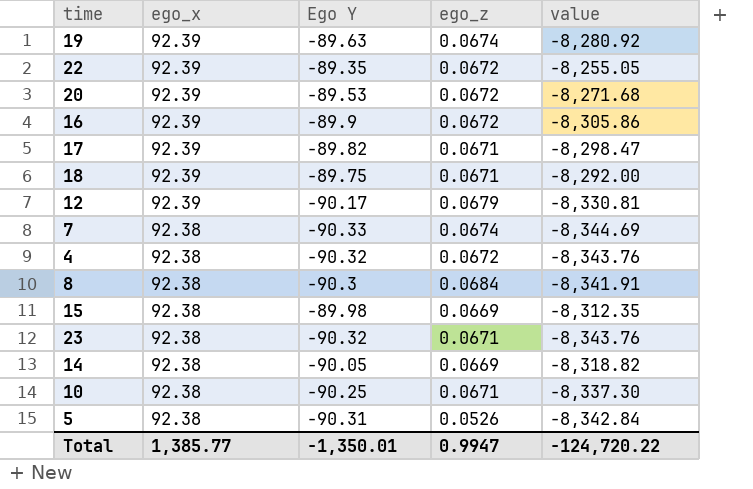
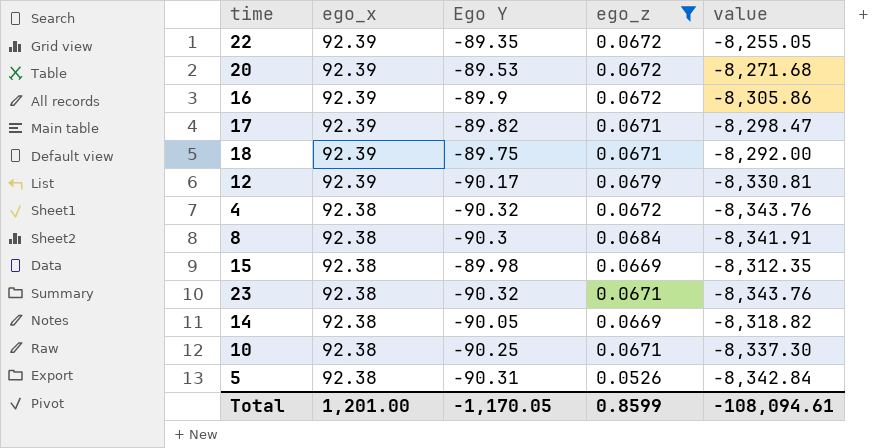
filter: none -> ego_z != 0.0674
Total | ego_x: 1,385.77 -> 1,201.00
Total | Ego Y: -1,350.01 -> -1,170.05
Total | ego_z: 0.9947 -> 0.8599
Total | value: -124,720.22 -> -108,094.61

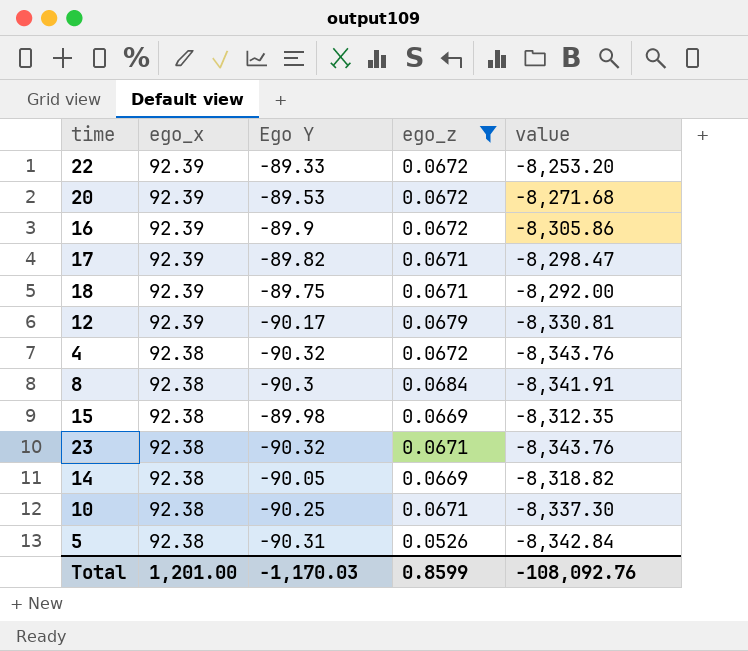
22 | Ego Y: -89.35 -> -89.33
22 | value: -8,255.05 -> -8,253.20
Total | Ego Y: -1,170.05 -> -1,170.03
Total | value: -108,094.61 -> -108,092.76

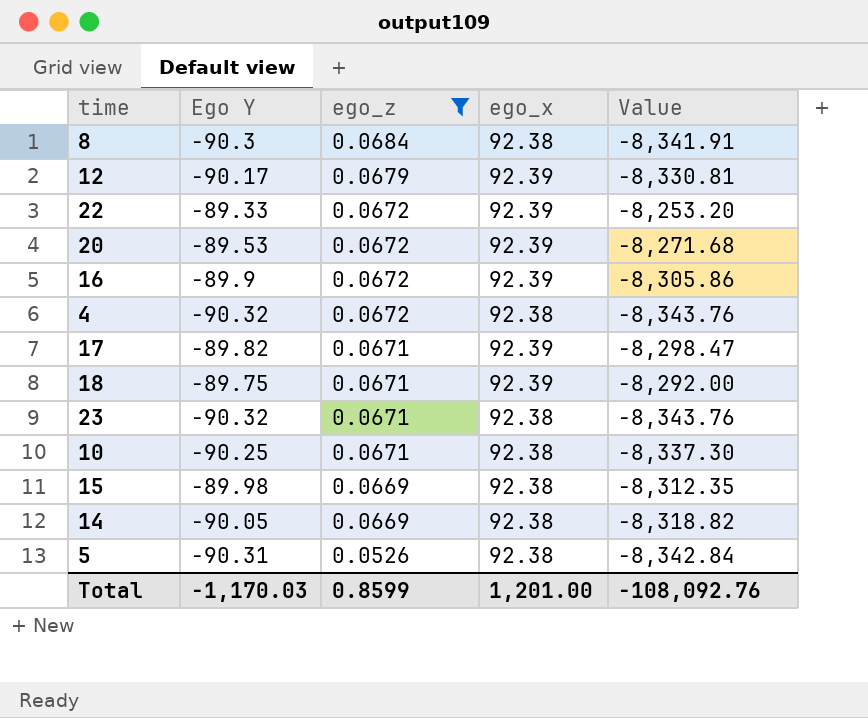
row order: ego_x descending -> ego_z descending
column ego_x | position: 2 -> 4
column name: value -> Value

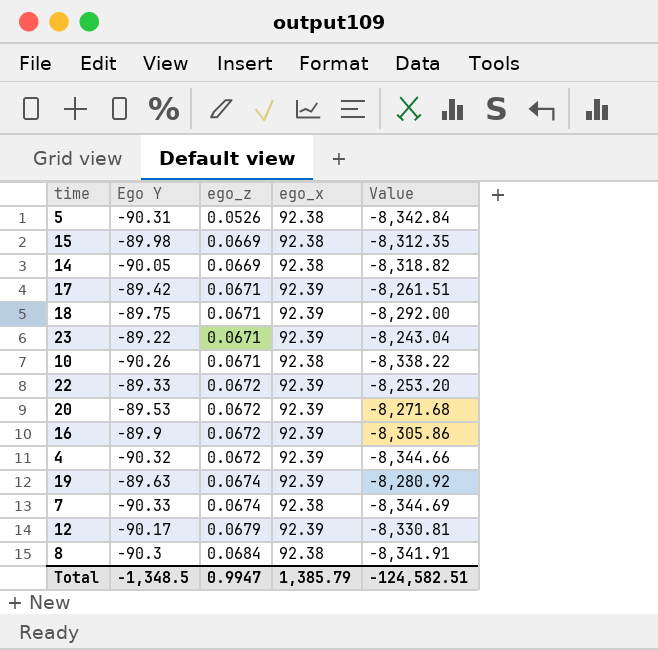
filter: ego_z != 0.0674 -> none
row order: ego_z descending -> ego_z ascending
17 | Ego Y: -89.82 -> -89.42
17 | Value: -8,298.47 -> -8,261.51
23 | Ego Y: -90.32 -> -89.22
23 | ego_x: 92.38 -> 92.39
23 | Value: -8,343.76 -> -8,243.04
10 | Ego Y: -90.25 -> -90.26
10 | Value: -8,337.30 -> -8,338.22
4 | ego_x: 92.38 -> 92.39
4 | Value: -8,343.76 -> -8,344.66
Total | Ego Y: -1,170.03 -> -1,348.5
Total | ego_z: 0.8599 -> 0.9947
Total | ego_x: 1,201.00 -> 1,385.79
Total | Value: -108,092.76 -> -124,582.51

